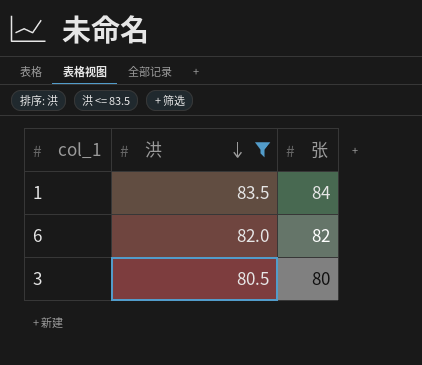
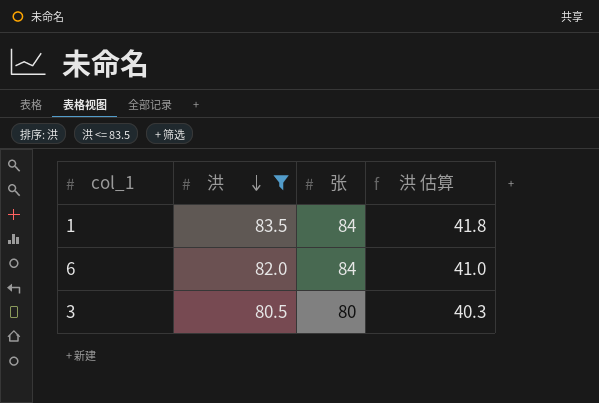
column 洪 估算 | formula: none -> [洪] * 0.5
6 | 张: 82 -> 84

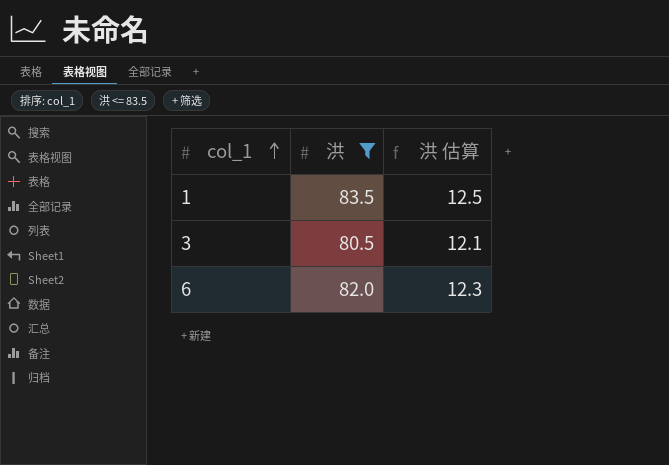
row order: 洪 descending -> col_1 ascending
column 张 | position: 3 -> none
column 洪 估算 | formula: [洪] * 0.5 -> [洪] * 0.15

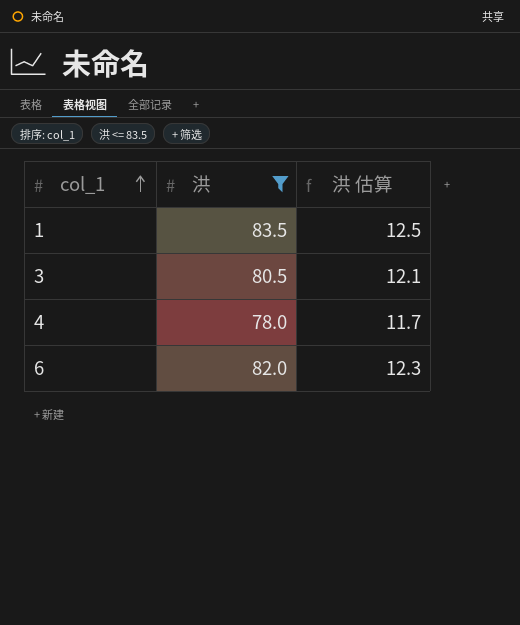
row 4: none -> 78.0 | 11.7

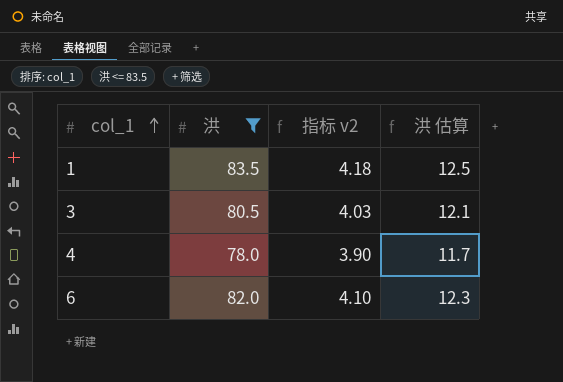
column 指标 v2 | formula: none -> [洪] * 0.05

